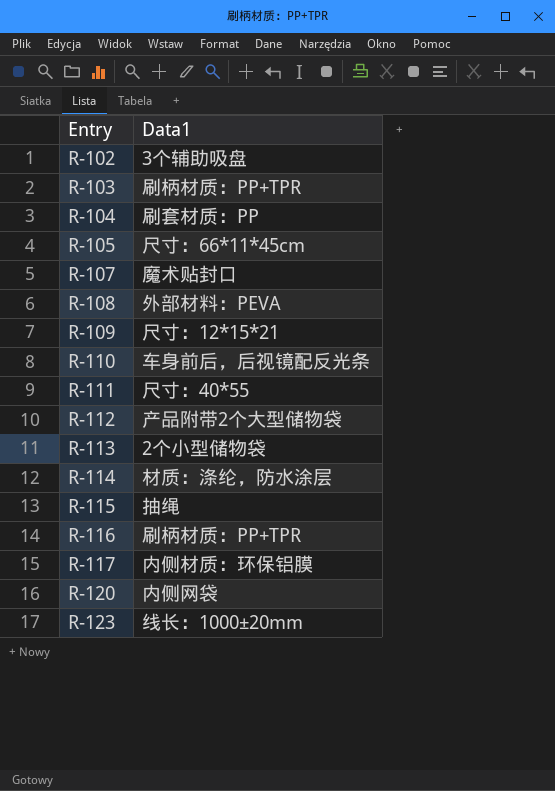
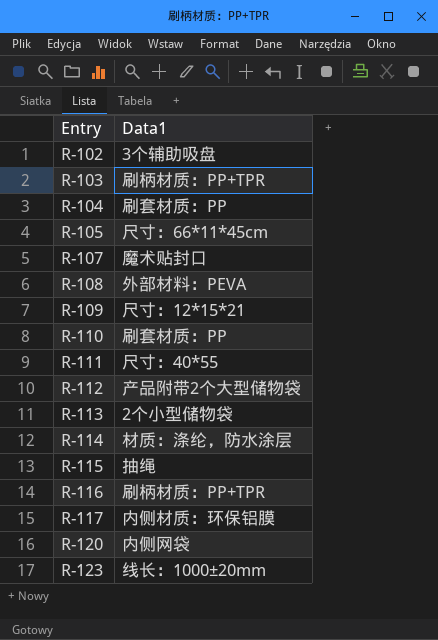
R-110 | Data1: 车身前后，后视镜配反光条 -> 刷套材质：PP

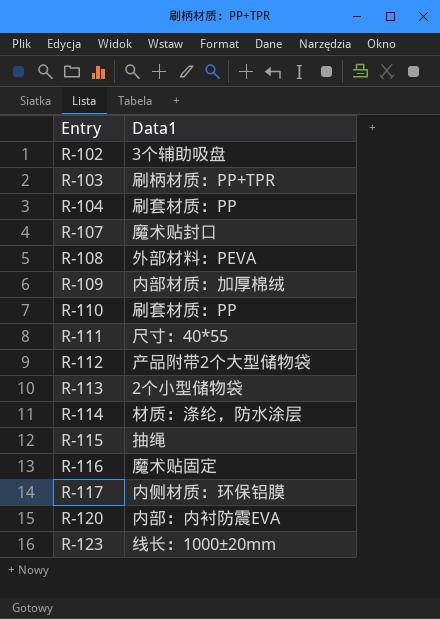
row R-105: 尺寸：66*11*45cm -> none
R-109 | Data1: 尺寸：12*15*21 -> 内部材质：加厚棉绒
R-116 | Data1: 刷柄材质：PP+TPR -> 魔术贴固定
R-120 | Data1: 内侧网袋 -> 内部：内衬防震EVA

